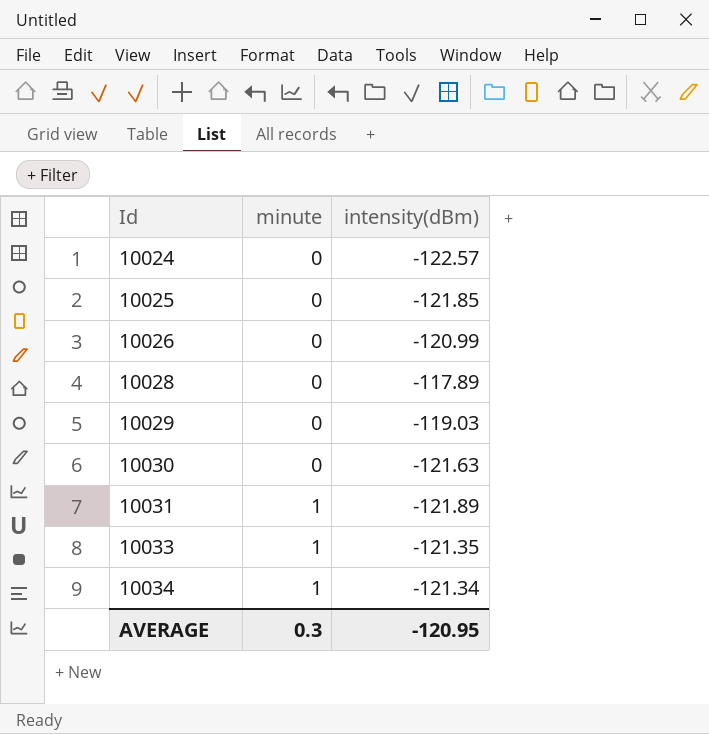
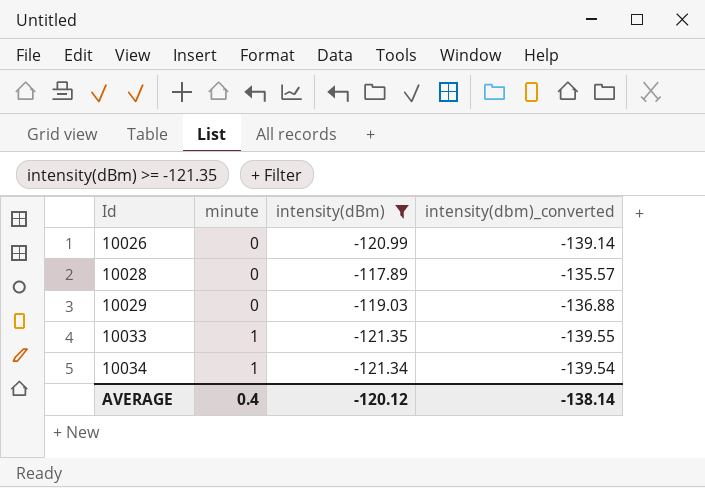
filter: none -> intensity(dBm) >= -121.35
column intensity(dbm)_converted | formula: none -> [intensity(dBm)] * 1.15
AVERAGE | minute: 0.3 -> 0.4
AVERAGE | intensity(dBm): -120.95 -> -120.12

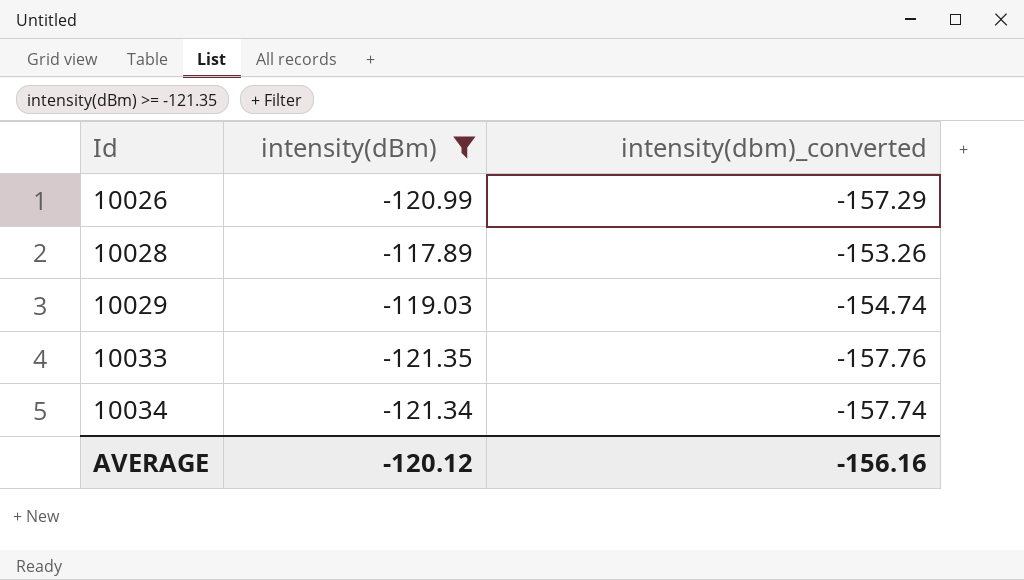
column minute | position: 2 -> none
column intensity(dbm)_converted | formula: [intensity(dBm)] * 1.15 -> [intensity(dBm)] * 1.3
AVERAGE | intensity(dbm)_converted: -138.14 -> -156.16

